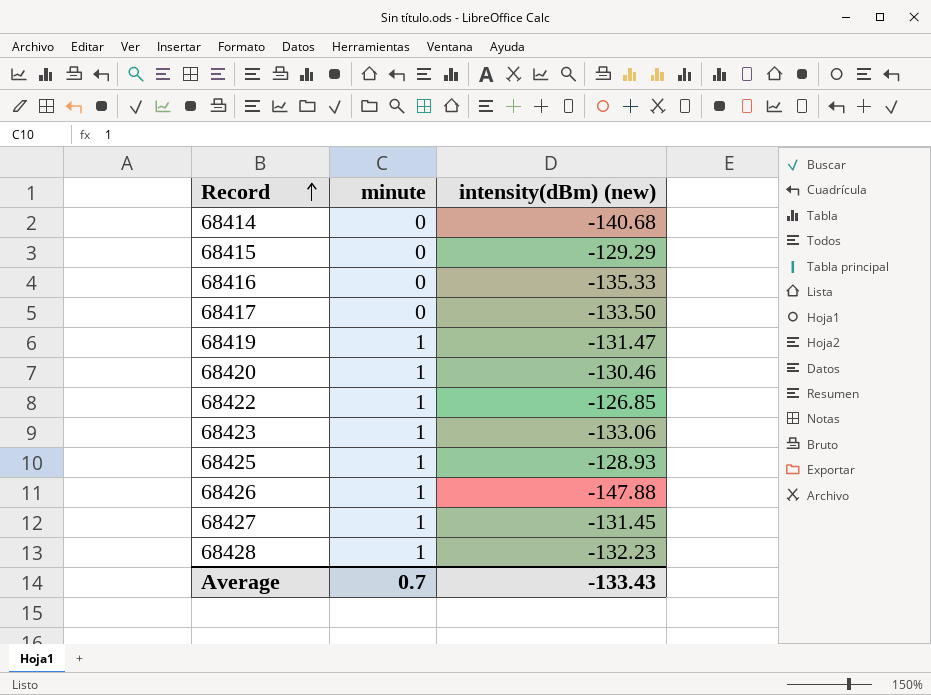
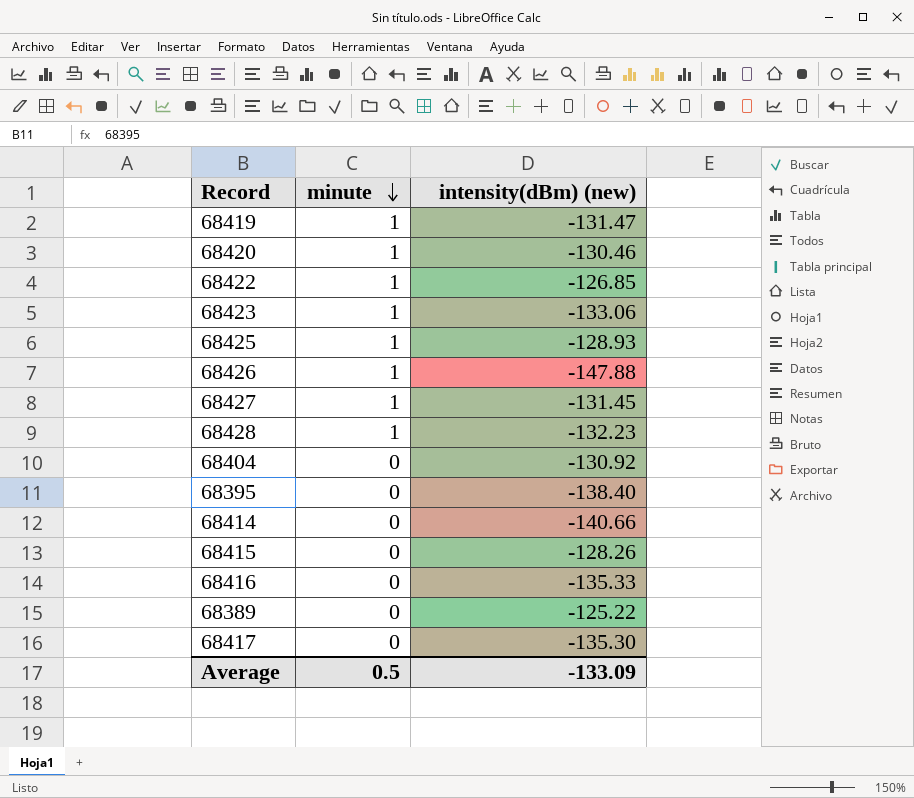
row order: Record ascending -> minute descending
row 68404: none -> 0 | -130.92
row 68395: none -> 0 | -138.40
68414 | intensity(dBm) (new): -140.68 -> -140.66
68415 | intensity(dBm) (new): -129.29 -> -128.26
row 68389: none -> 0 | -125.22
68417 | intensity(dBm) (new): -133.50 -> -135.30
Average | minute: 0.7 -> 0.5
Average | intensity(dBm) (new): -133.43 -> -133.09

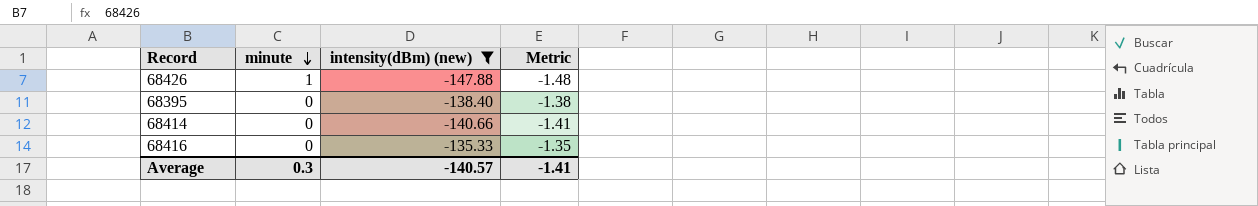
filter: none -> intensity(dBm) (new) <= -135.33
column Metric | formula: none -> [intensity(dBm) (new)] * 0.01
Average | minute: 0.5 -> 0.3
Average | intensity(dBm) (new): -133.09 -> -140.57

